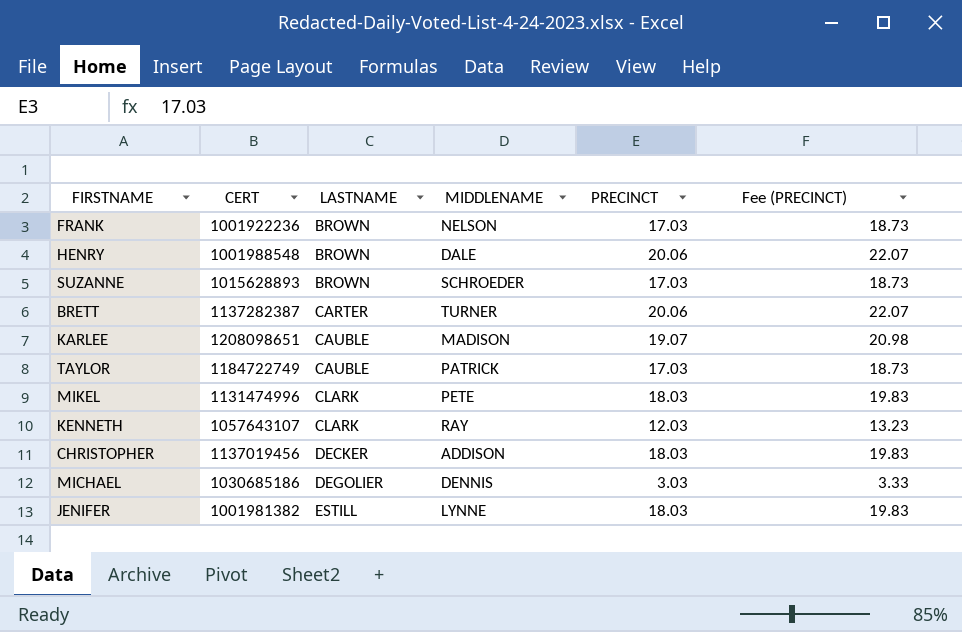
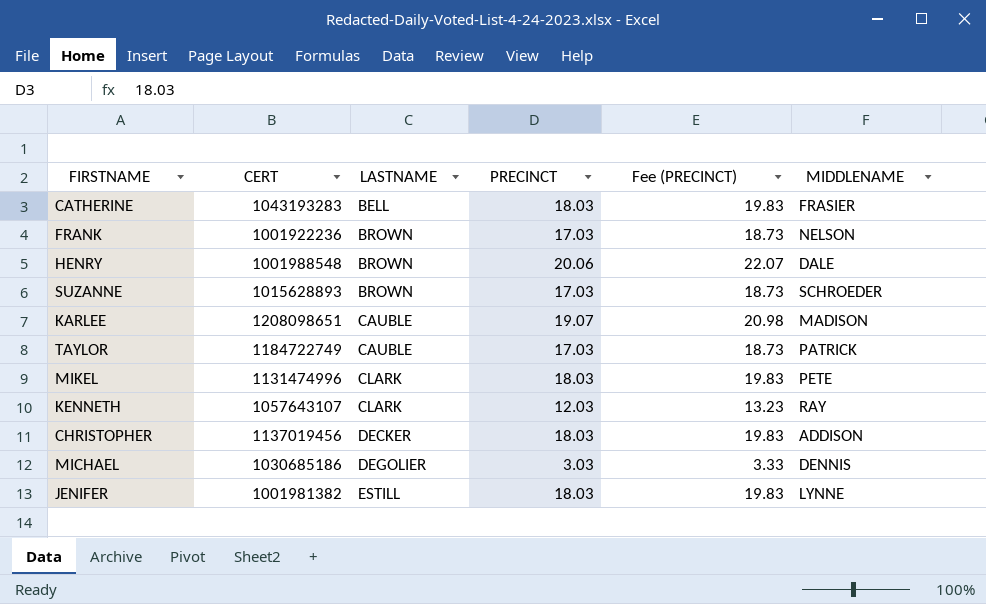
column MIDDLENAME | position: 4 -> 6
row BRETT: 1137282387 | CARTER | TURNER | 20.06 | 22.07 -> none
row CATHERINE: none -> 1043193283 | BELL | 18.03 | 19.83 | FRASIER

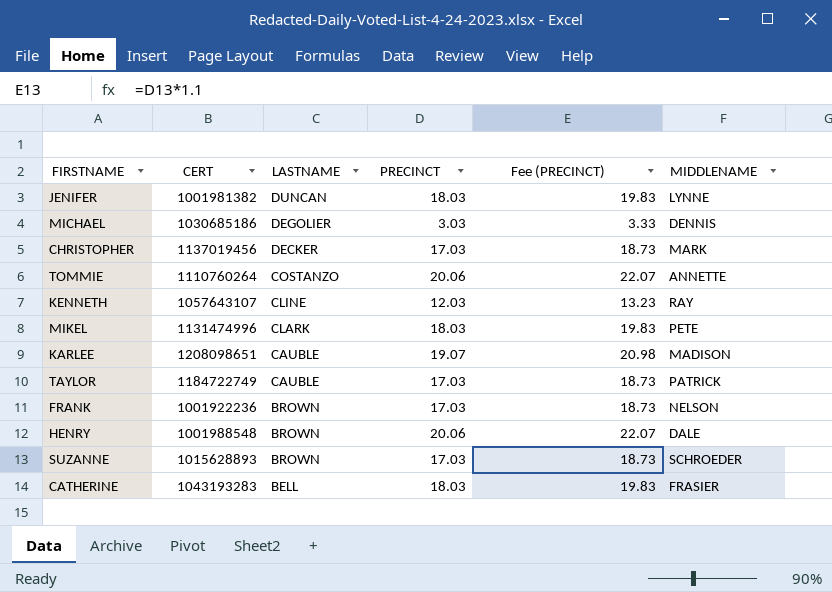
row order: LASTNAME ascending -> LASTNAME descending
JENIFER | LASTNAME: ESTILL -> DUNCAN
CHRISTOPHER | PRECINCT: 18.03 -> 17.03
CHRISTOPHER | Fee (PRECINCT): 19.83 -> 18.73
CHRISTOPHER | MIDDLENAME: ADDISON -> MARK
row TOMMIE: none -> 1110760264 | COSTANZO | 20.06 | 22.07 | ANNETTE
KENNETH | LASTNAME: CLARK -> CLINE

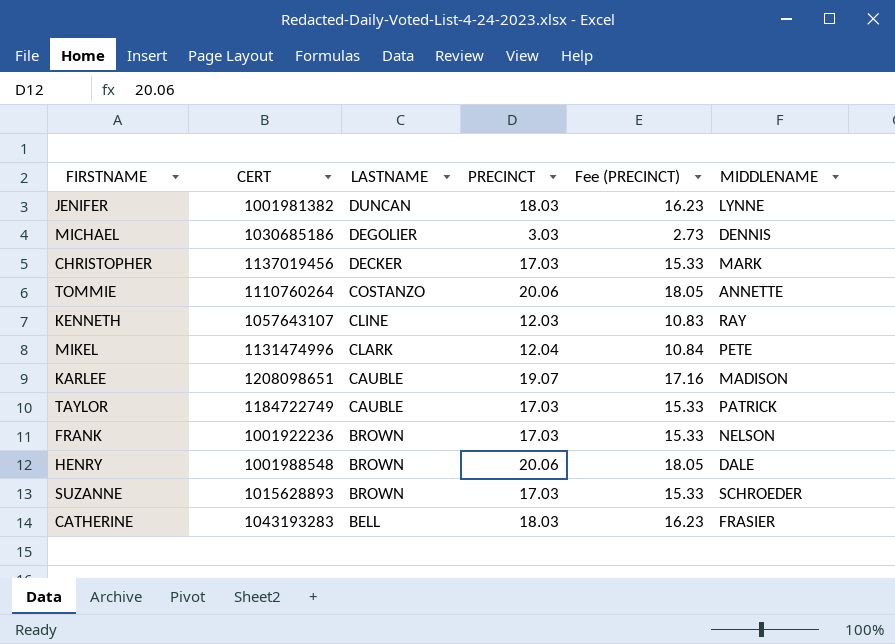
column Fee (PRECINCT) | formula: [PRECINCT] * 1.1 -> [PRECINCT] * 0.9
MIKEL | PRECINCT: 18.03 -> 12.04

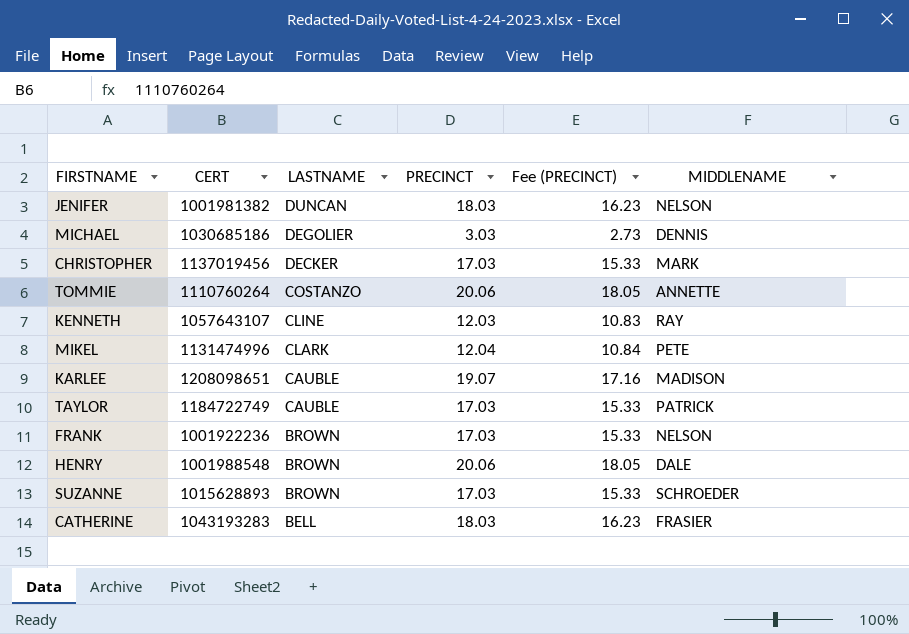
JENIFER | MIDDLENAME: LYNNE -> NELSON

